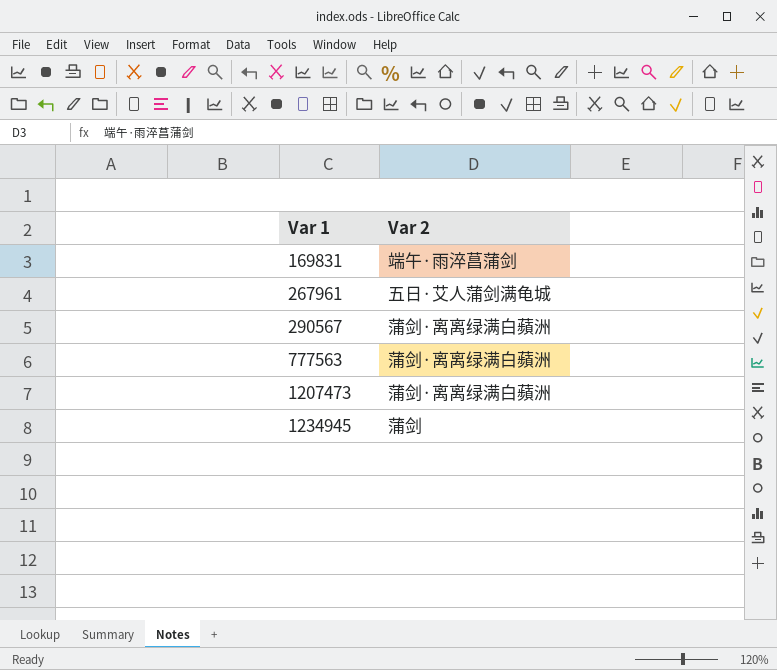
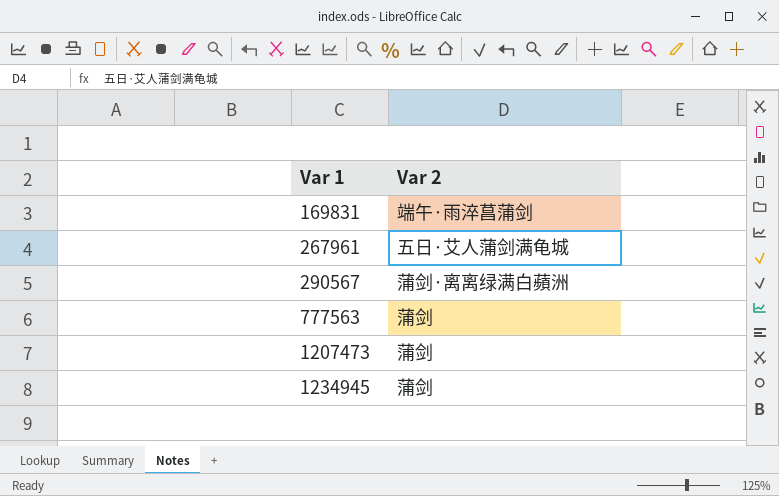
777563 | Var 2: 蒲剑·离离绿满白蘋洲 -> 蒲剑
1207473 | Var 2: 蒲剑·离离绿满白蘋洲 -> 蒲剑

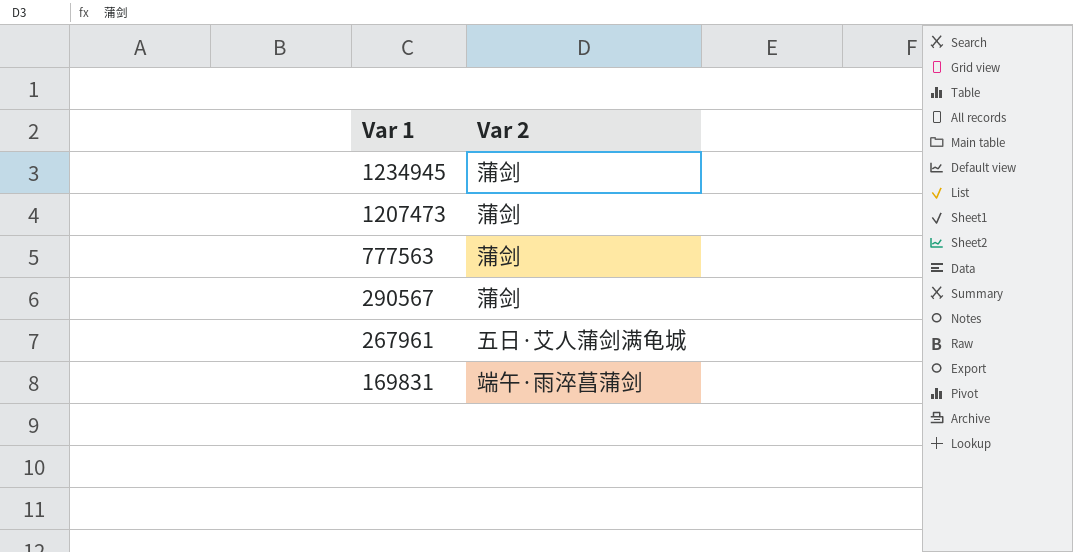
row order: Var 1 ascending -> Var 1 descending
290567 | Var 2: 蒲剑·离离绿满白蘋洲 -> 蒲剑

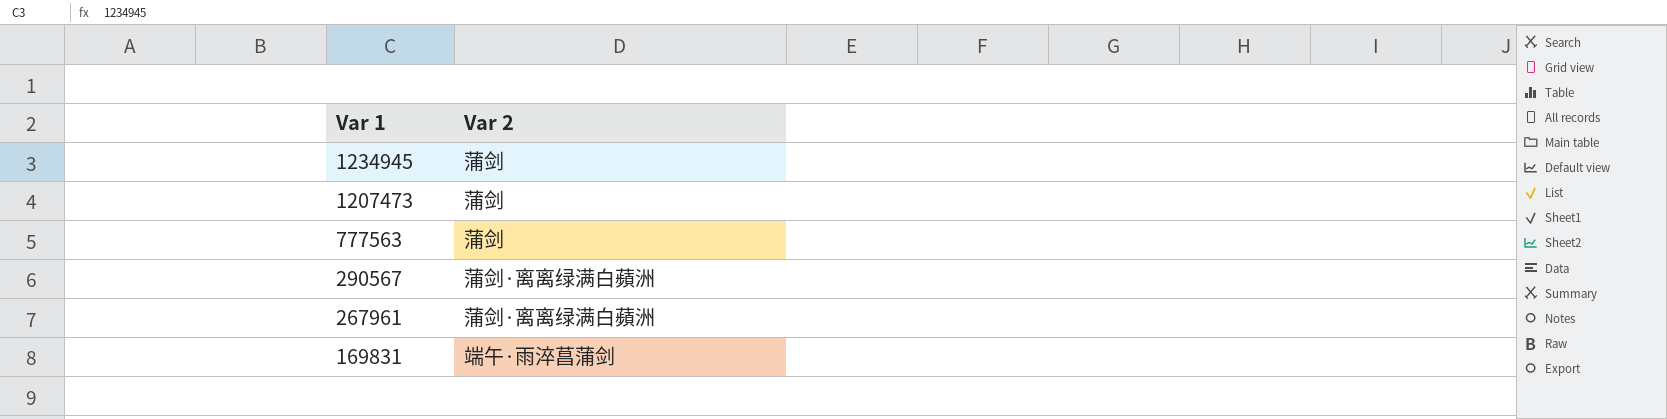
290567 | Var 2: 蒲剑 -> 蒲剑·离离绿满白蘋洲
267961 | Var 2: 五日·艾人蒲剑满龟城 -> 蒲剑·离离绿满白蘋洲

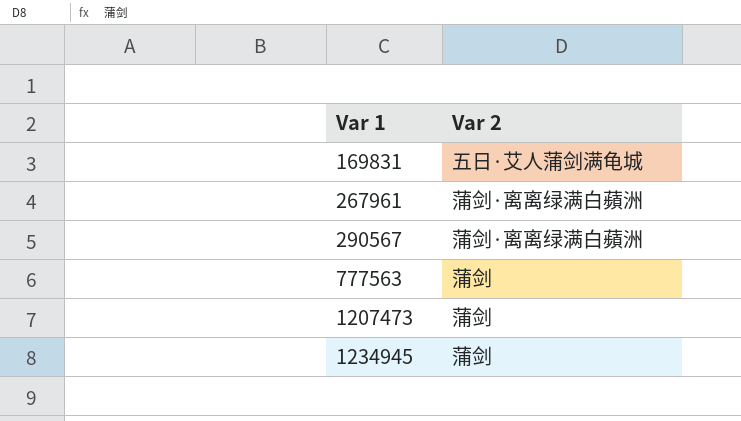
row order: Var 1 descending -> Var 1 ascending
169831 | Var 2: 端午·雨淬菖蒲剑 -> 五日·艾人蒲剑满龟城

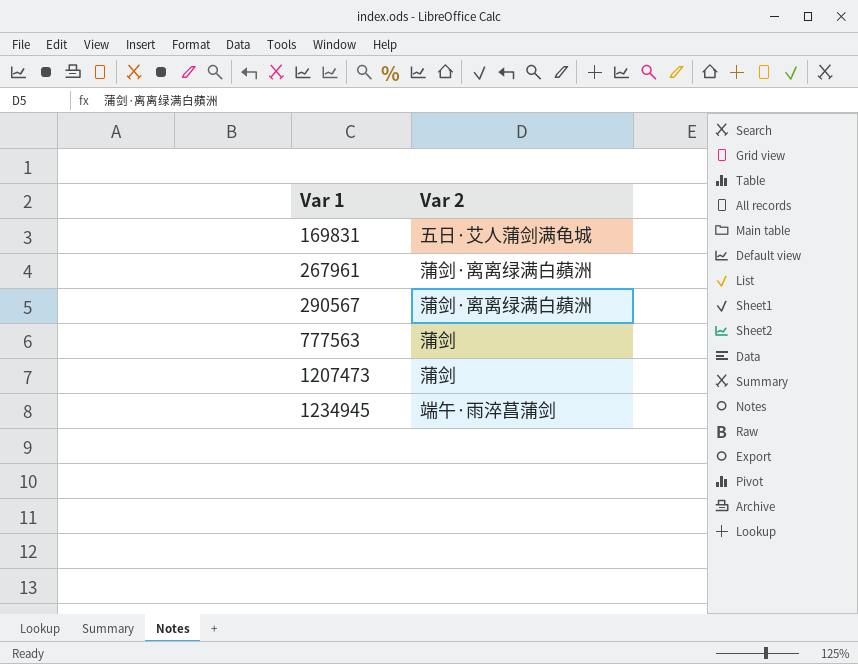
1234945 | Var 2: 蒲剑 -> 端午·雨淬菖蒲剑

